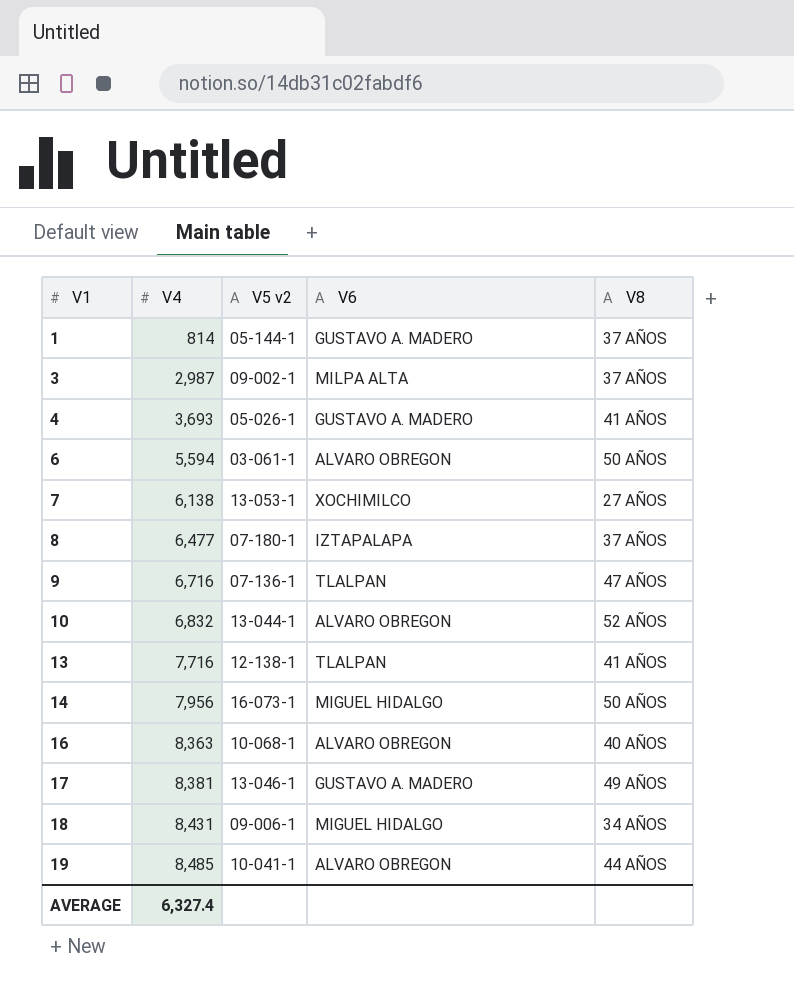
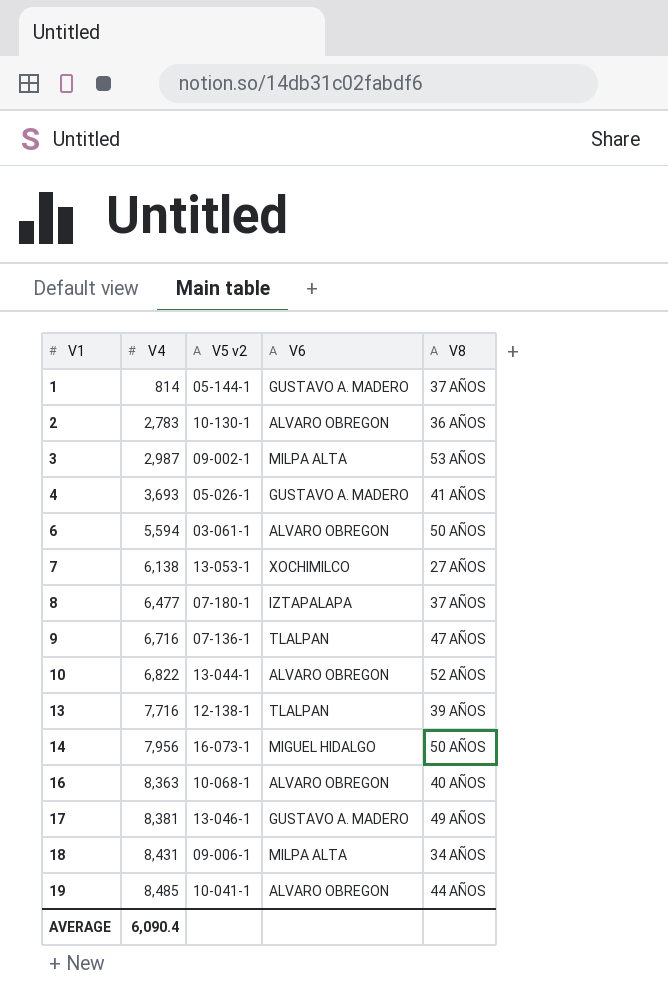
row 2: none -> 2,783 | 10-130-1 | ALVARO OBREGON | 36 AÑOS
3 | V8: 37 AÑOS -> 53 AÑOS
10 | V4: 6,832 -> 6,822
13 | V8: 41 AÑOS -> 39 AÑOS
18 | V6: MIGUEL HIDALGO -> MILPA ALTA
AVERAGE | V4: 6,327.4 -> 6,090.4

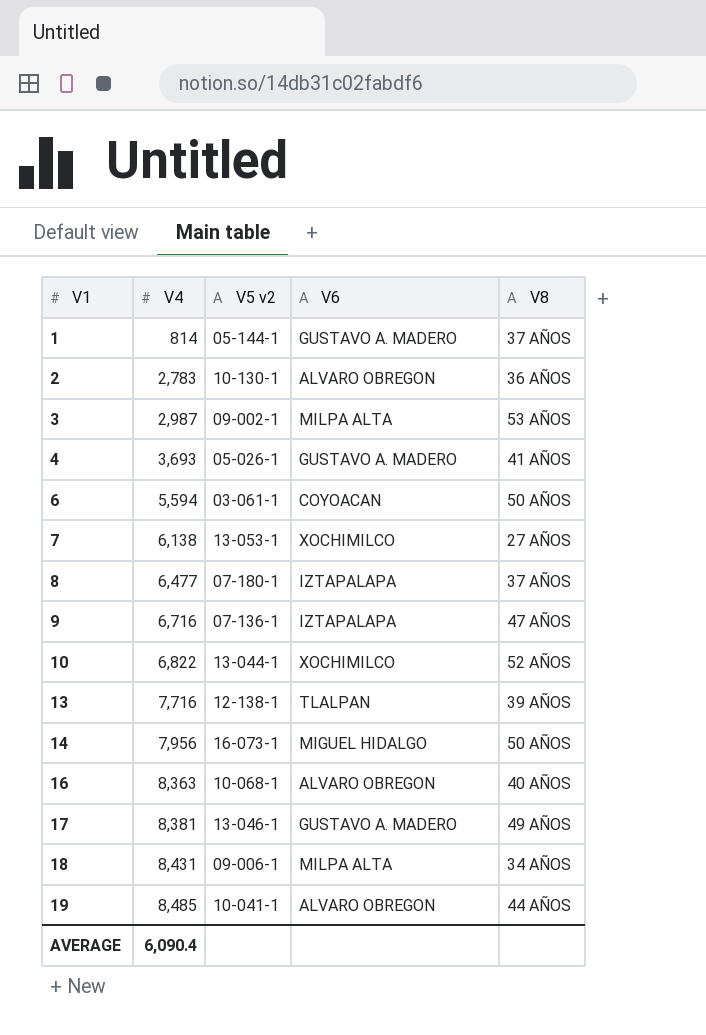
6 | V6: ALVARO OBREGON -> COYOACAN
9 | V6: TLALPAN -> IZTAPALAPA
10 | V6: ALVARO OBREGON -> XOCHIMILCO

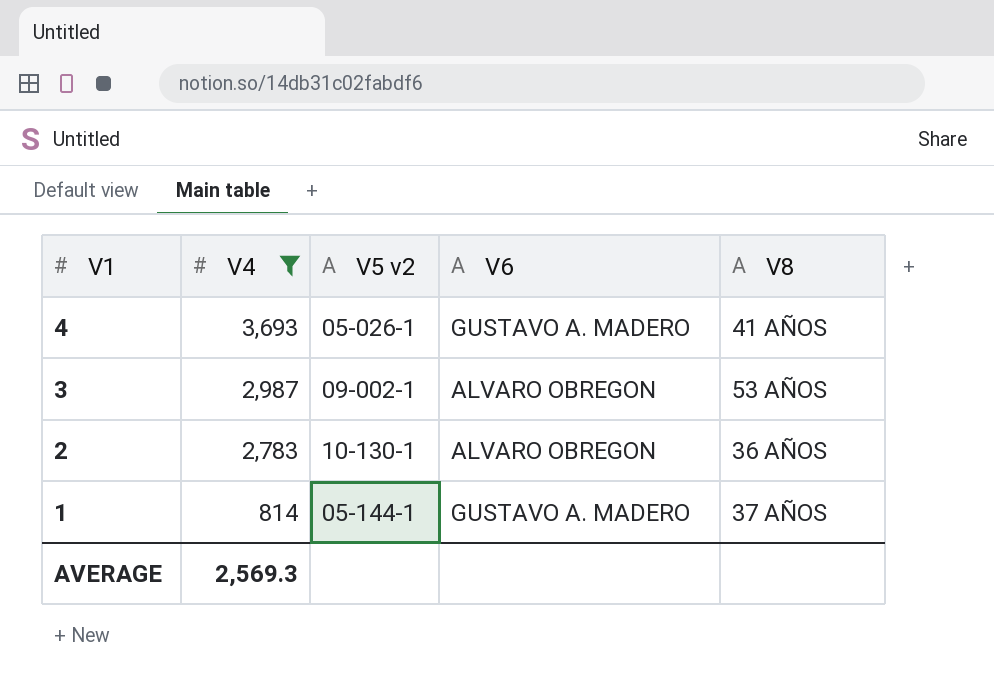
filter: none -> V4 <= 3,693
row order: V1 ascending -> V1 descending
3 | V6: MILPA ALTA -> ALVARO OBREGON
AVERAGE | V4: 6,090.4 -> 2,569.3

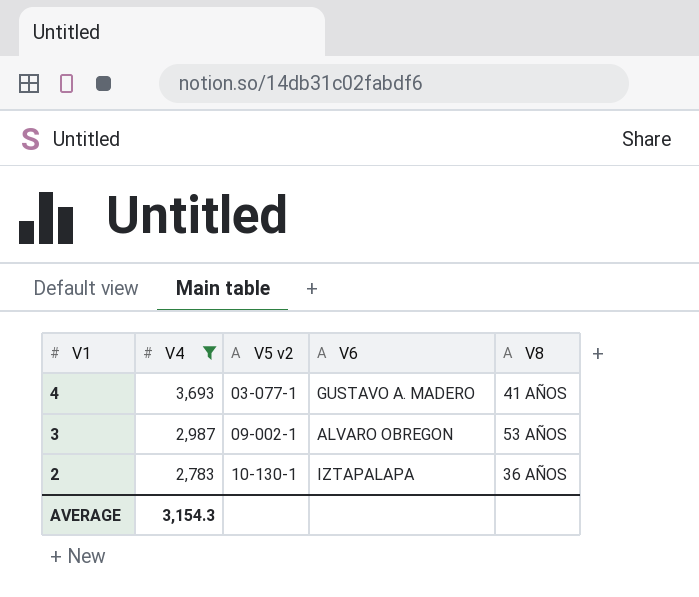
row 1: 814 | 05-144-1 | GUSTAVO A. MADERO | 37 AÑOS -> none
4 | V5 v2: 05-026-1 -> 03-077-1
2 | V6: ALVARO OBREGON -> IZTAPALAPA
AVERAGE | V4: 2,569.3 -> 3,154.3

